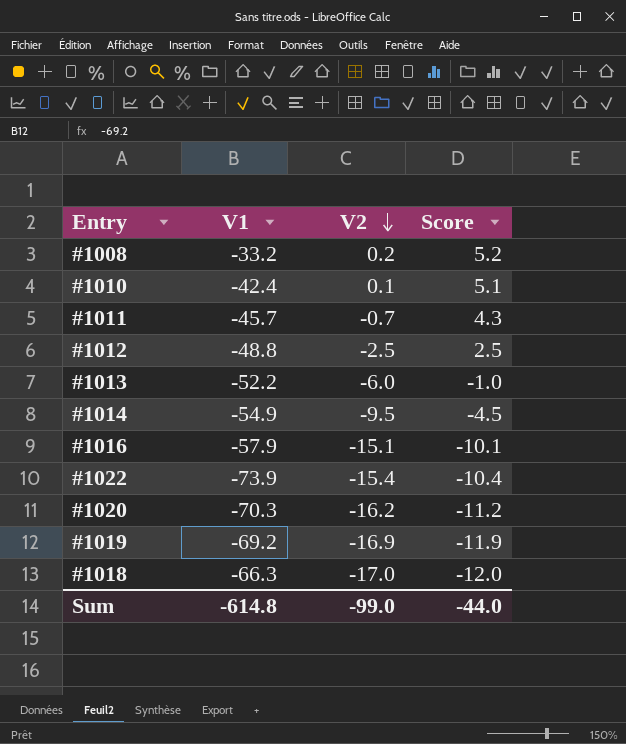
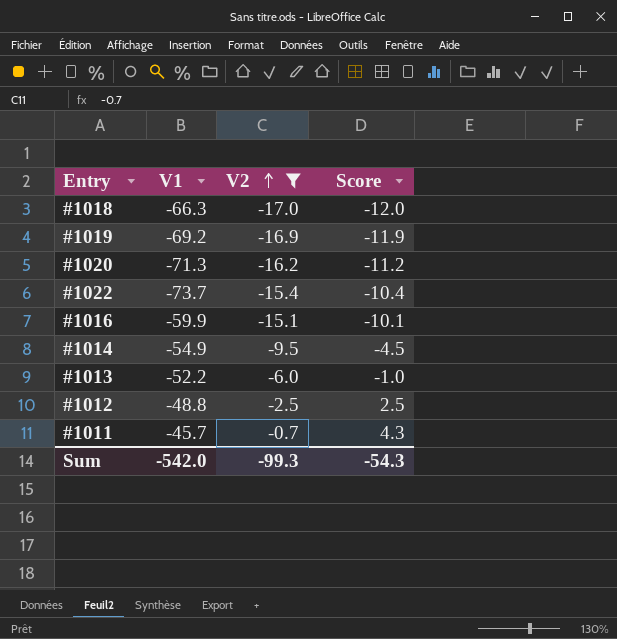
filter: none -> V2 <= -0.7
row order: V2 descending -> V2 ascending
#1020 | V1: -70.3 -> -71.3
#1022 | V1: -73.9 -> -73.7
#1016 | V1: -57.9 -> -59.9
Sum | V1: -614.8 -> -542.0
Sum | V2: -99.0 -> -99.3
Sum | Score: -44.0 -> -54.3

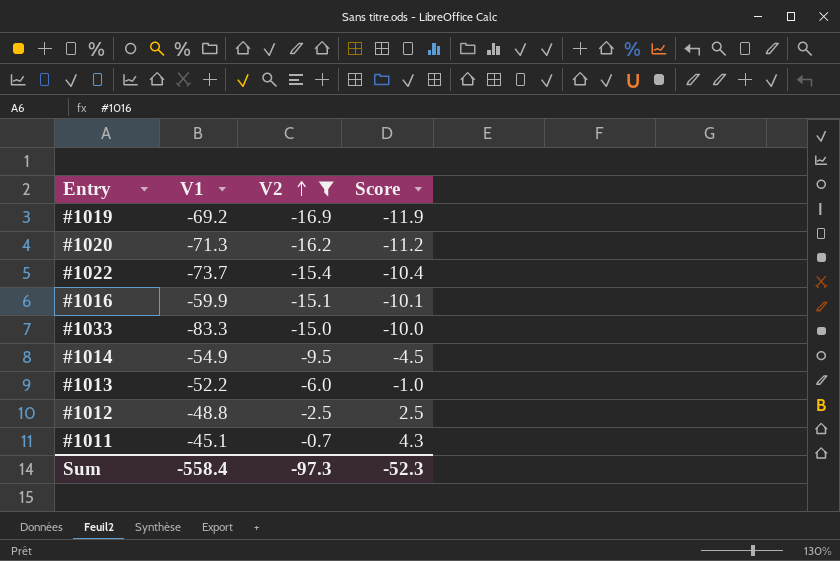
row #1018: -66.3 | -17.0 | -12.0 -> none
row #1033: none -> -83.3 | -15.0 | -10.0
#1011 | V1: -45.7 -> -45.1
Sum | V1: -542.0 -> -558.4
Sum | V2: -99.3 -> -97.3
Sum | Score: -54.3 -> -52.3

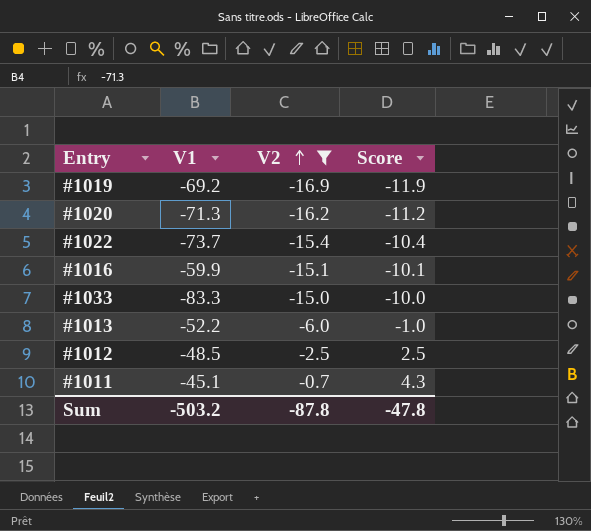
row #1014: -54.9 | -9.5 | -4.5 -> none
#1012 | V1: -48.8 -> -48.5
Sum | V1: -558.4 -> -503.2
Sum | V2: -97.3 -> -87.8
Sum | Score: -52.3 -> -47.8

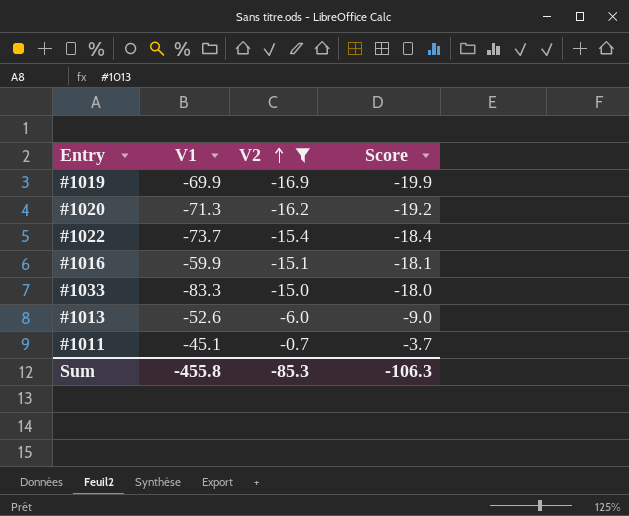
column Score | formula: [V2] + 5 -> [V2] - 3
row #1012: -48.5 | -2.5 | 2.5 -> none
#1019 | V1: -69.2 -> -69.9
#1013 | V1: -52.2 -> -52.6
Sum | V1: -503.2 -> -455.8
Sum | V2: -87.8 -> -85.3
Sum | Score: -47.8 -> -106.3

